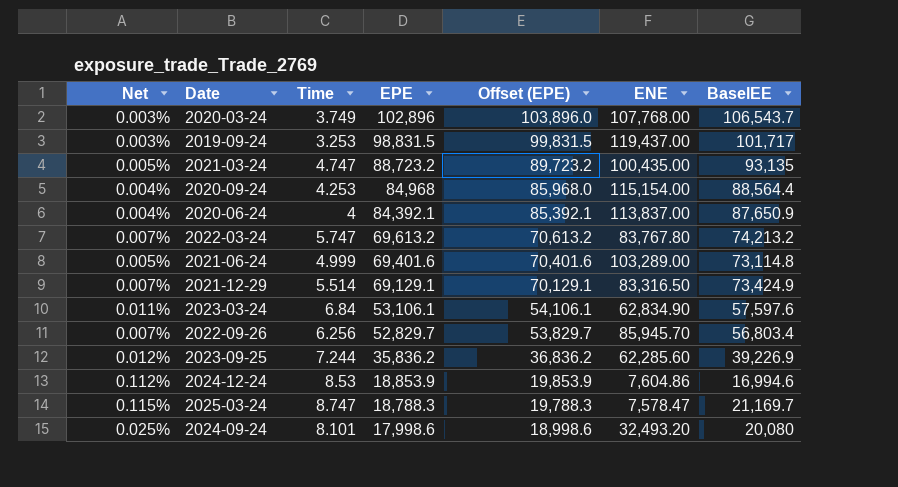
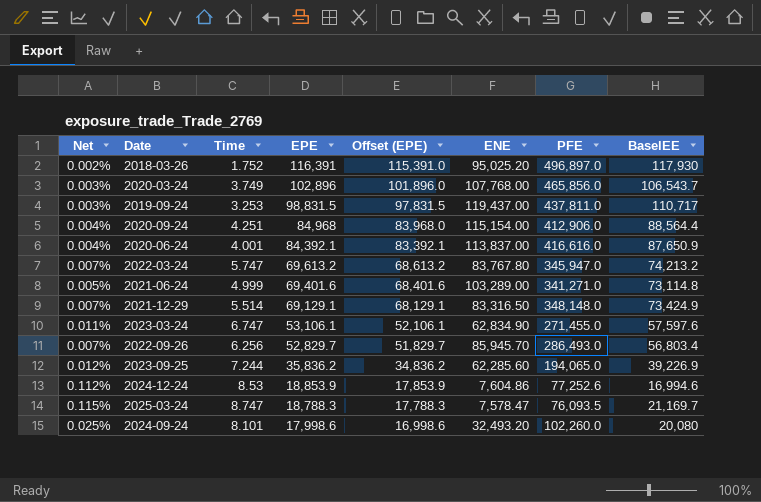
column Offset (EPE) | formula: [EPE] + 1000 -> [EPE] - 1000
column PFE | position: none -> 7
row 2021-03-24: 0.005% | 4.747 | 88,723.2 | 89,723.2 | 100,435.00 | 93,135 -> none
row 2018-03-26: none -> 0.002% | 1.752 | 116,391 | 115,391.0 | 95,025.20 | 496,897.0 | 117,930
2019-09-24 | BaselEE: 101,717 -> 110,717
2020-09-24 | Time: 4.253 -> 4.251
2020-06-24 | Time: 4 -> 4.001
2023-03-24 | Time: 6.84 -> 6.747

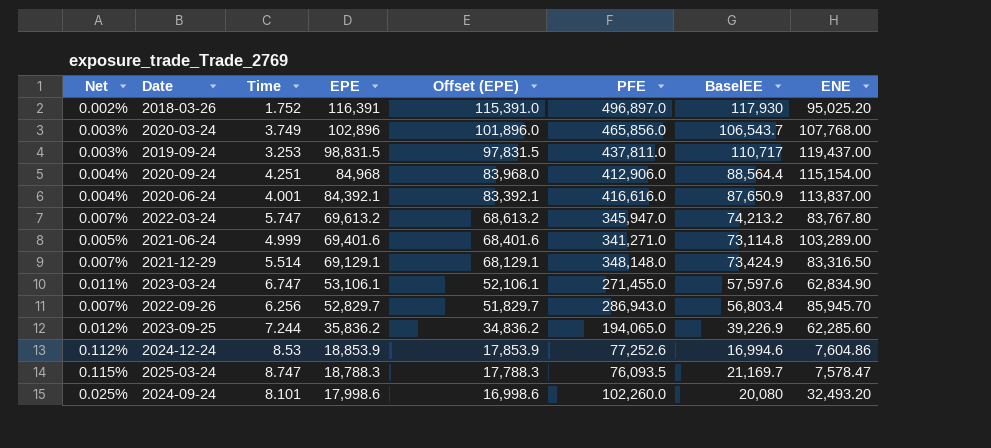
column ENE | position: 6 -> 8
2022-09-26 | PFE: 286,493.0 -> 286,943.0

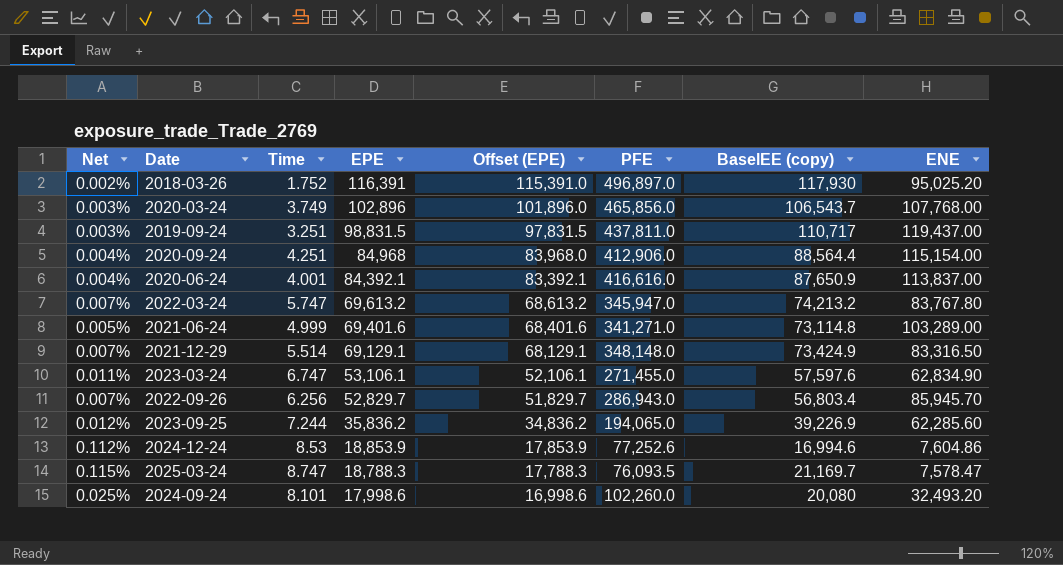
column name: BaselEE -> BaselEE (copy)
2019-09-24 | Time: 3.253 -> 3.251

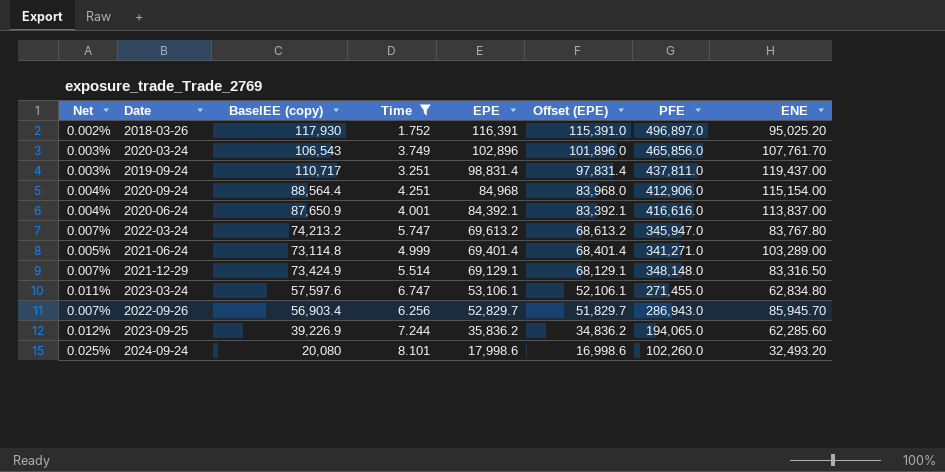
filter: none -> Time <= 8.101
column BaselEE (copy) | position: 7 -> 3
2020-03-24 | BaselEE (copy): 106,543.7 -> 106,543
2020-03-24 | ENE: 107,768.00 -> 107,761.70
2019-09-24 | EPE: 98,831.5 -> 98,831.4
2019-09-24 | Offset (EPE): 97,831.5 -> 97,831.4
2021-06-24 | EPE: 69,401.6 -> 69,401.4
2021-06-24 | Offset (EPE): 68,401.6 -> 68,401.4
2023-03-24 | ENE: 62,834.90 -> 62,834.80
2022-09-26 | BaselEE (copy): 56,803.4 -> 56,903.4

